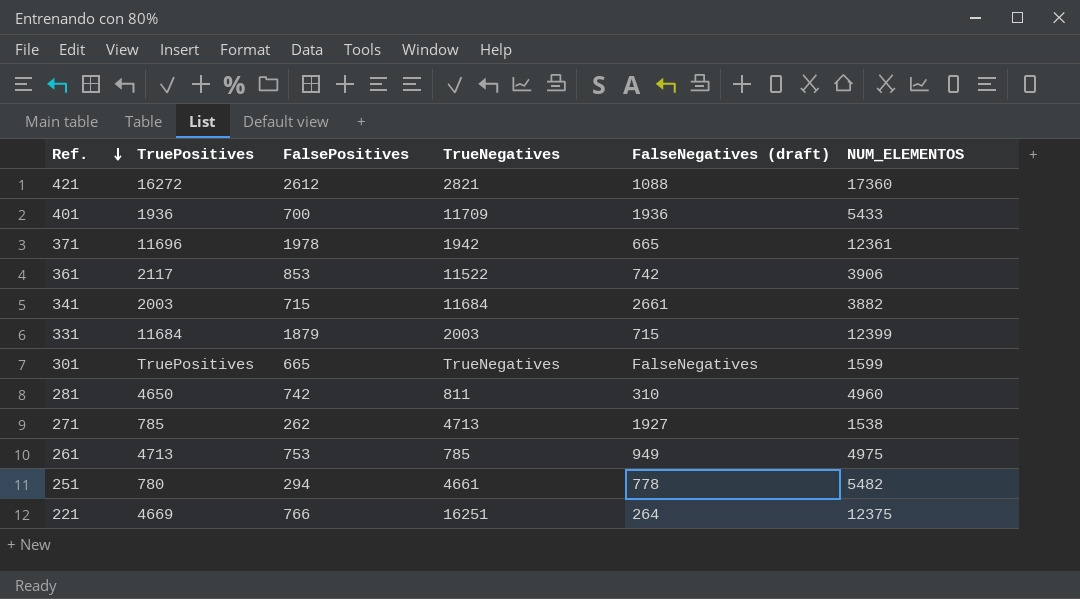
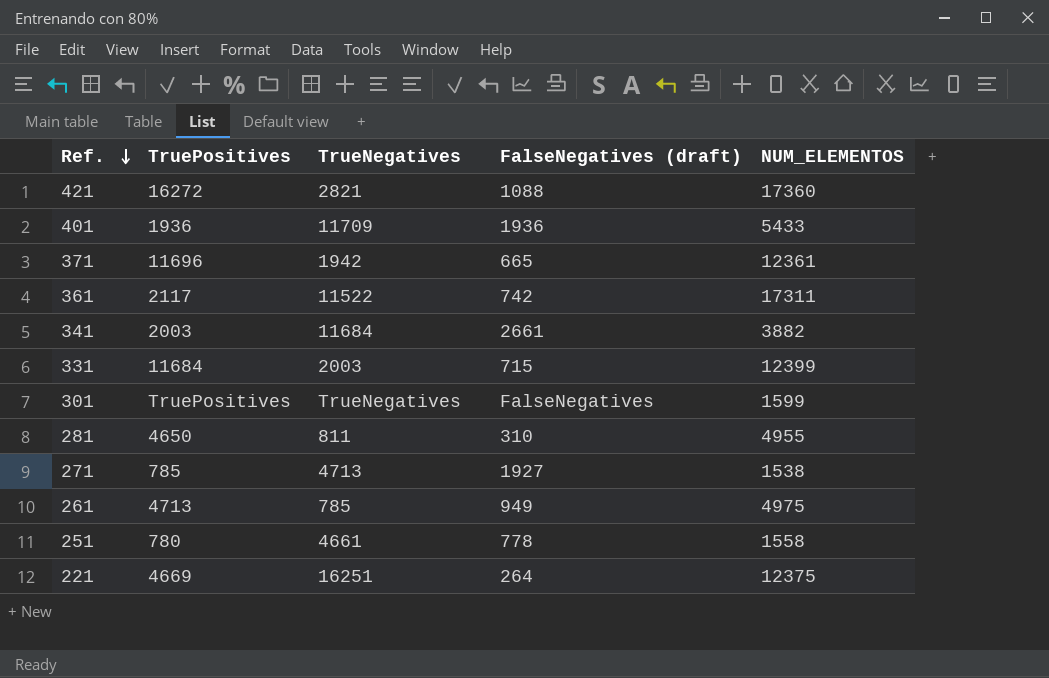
column FalsePositives | position: 3 -> none
361 | NUM_ELEMENTOS: 3906 -> 17311
281 | NUM_ELEMENTOS: 4960 -> 4955
251 | NUM_ELEMENTOS: 5482 -> 1558

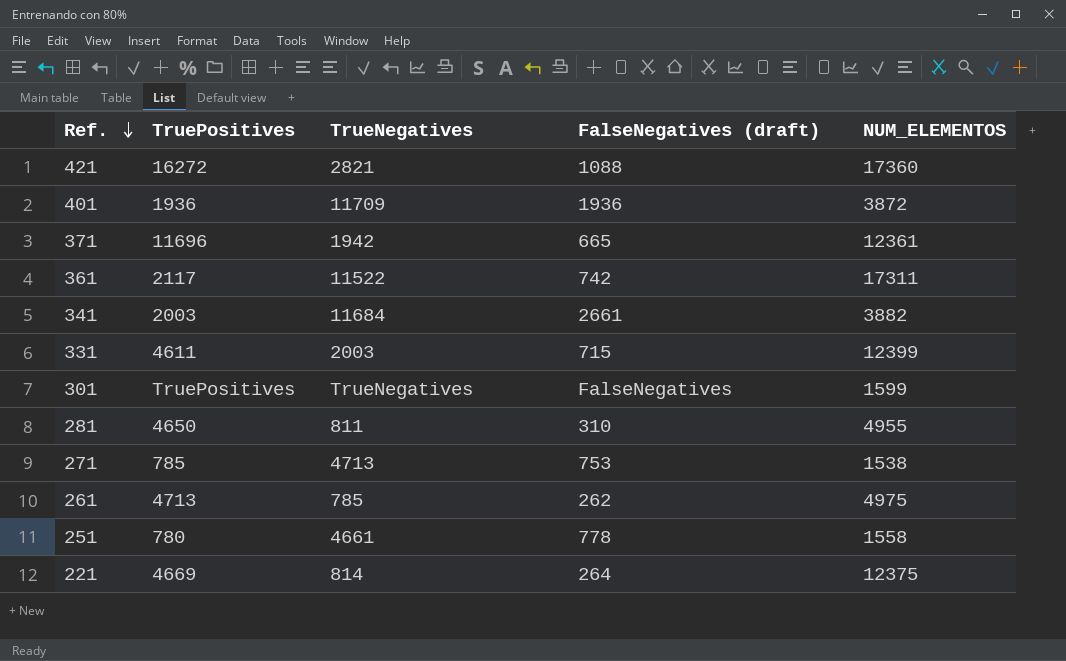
401 | NUM_ELEMENTOS: 5433 -> 3872
331 | TruePositives: 11684 -> 4611
271 | FalseNegatives (draft): 1927 -> 753
261 | FalseNegatives (draft): 949 -> 262
221 | TrueNegatives: 16251 -> 814

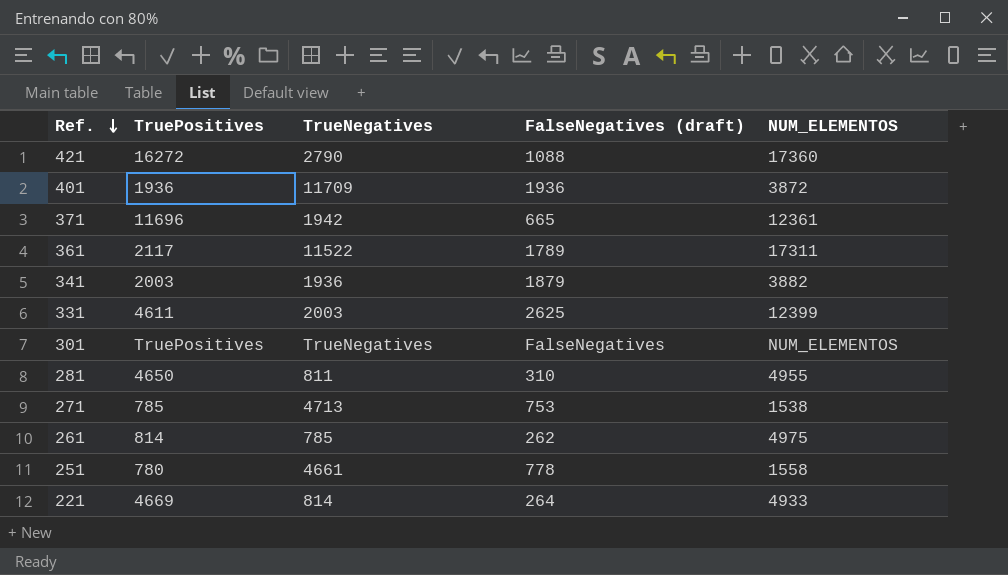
421 | TrueNegatives: 2821 -> 2790
361 | FalseNegatives (draft): 742 -> 1789
341 | TrueNegatives: 11684 -> 1936
341 | FalseNegatives (draft): 2661 -> 1879
331 | FalseNegatives (draft): 715 -> 2625
301 | NUM_ELEMENTOS: 1599 -> NUM_ELEMENTOS
261 | TruePositives: 4713 -> 814
221 | NUM_ELEMENTOS: 12375 -> 4933

